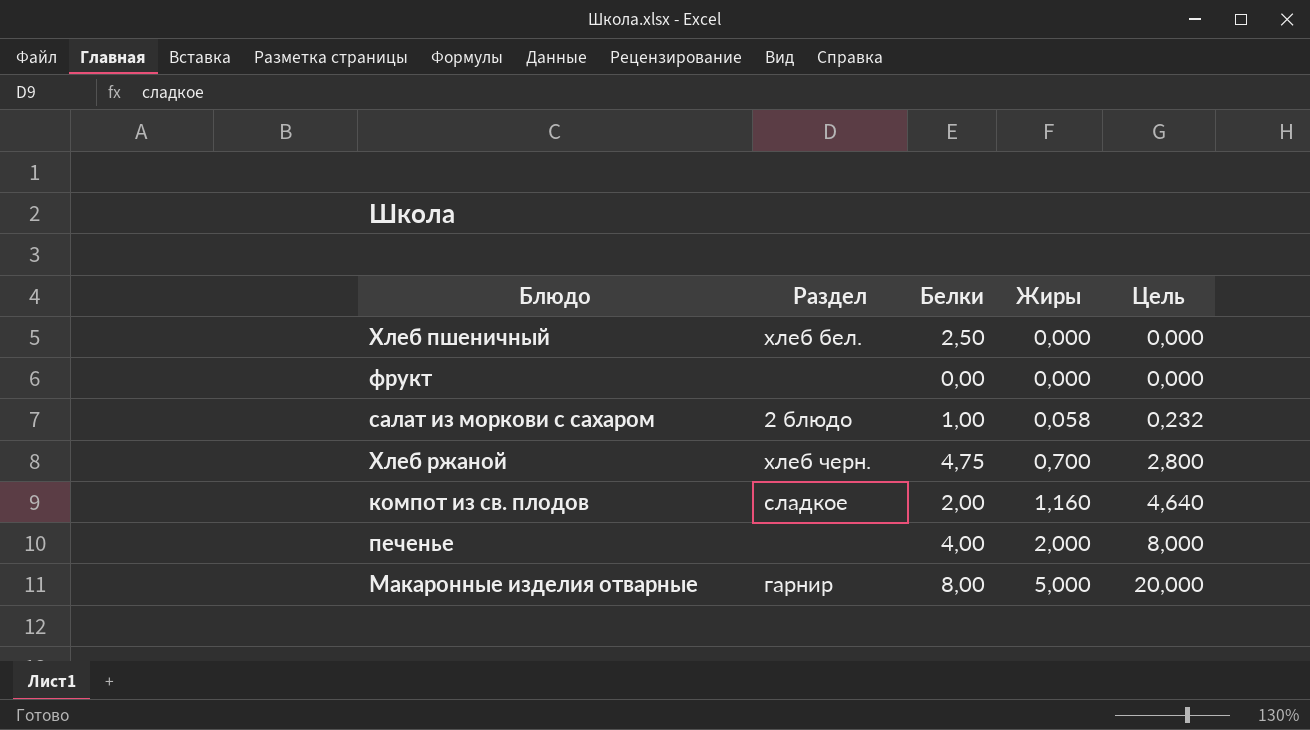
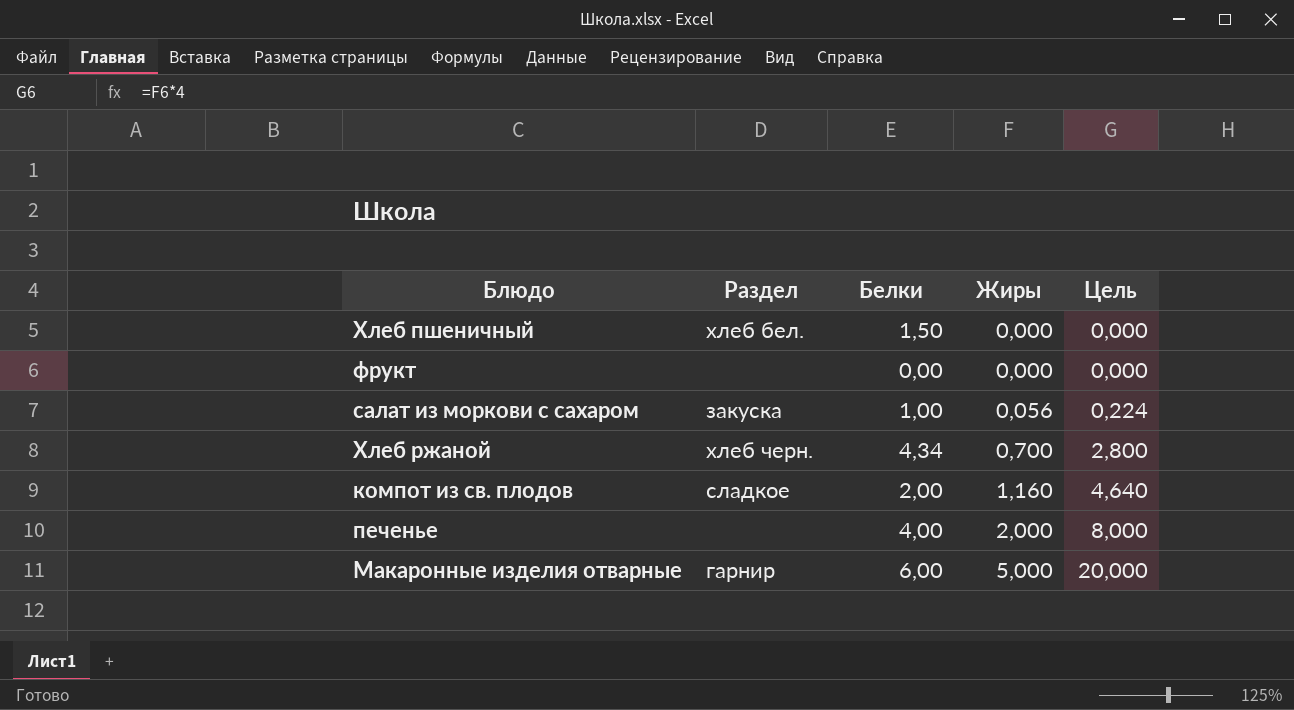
Хлеб пшеничный | Белки: 2,50 -> 1,50
салат из моркови с сахаром | Раздел: 2 блюдо -> закуска
салат из моркови с сахаром | Жиры: 0,058 -> 0,056
салат из моркови с сахаром | Цель: 0,232 -> 0,224
Хлеб ржаной | Белки: 4,75 -> 4,34
Макаронные изделия отварные | Белки: 8,00 -> 6,00

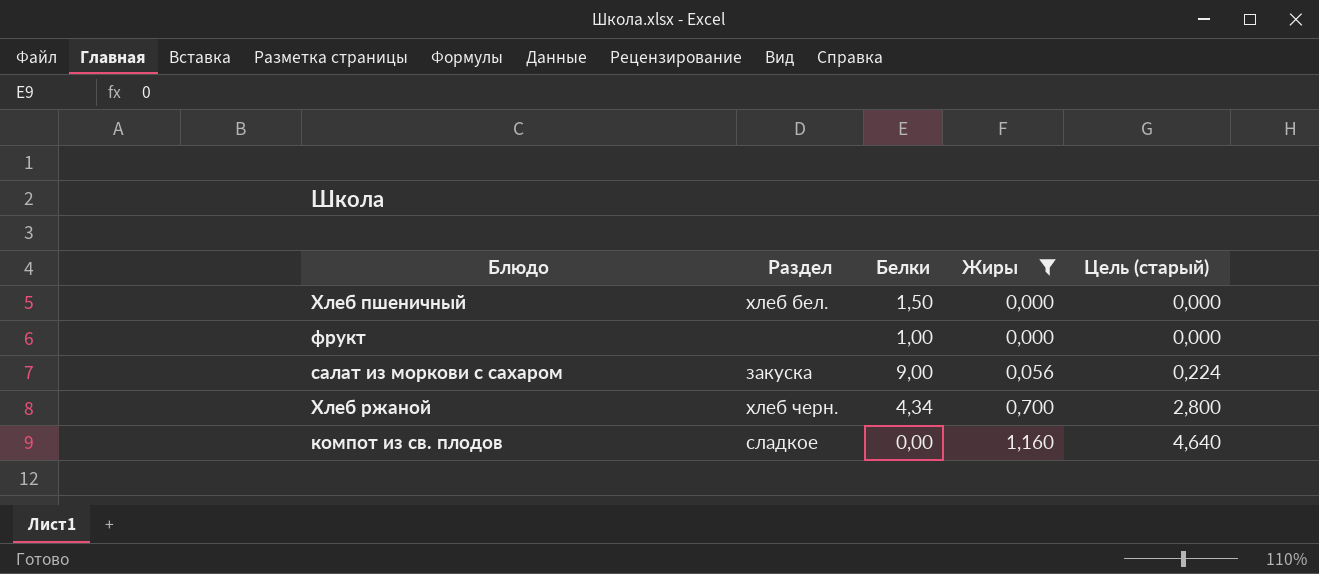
filter: none -> Жиры <= 1,160
column name: Цель -> Цель (старый)
фрукт | Белки: 0,00 -> 1,00
салат из моркови с сахаром | Белки: 1,00 -> 9,00
компот из св. плодов | Белки: 2,00 -> 0,00

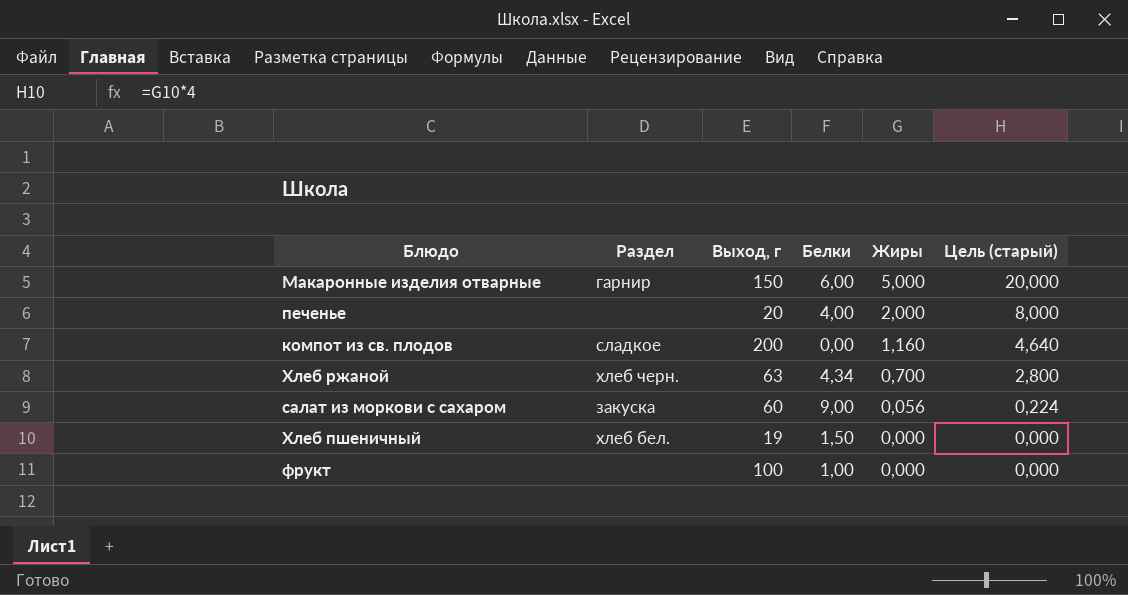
filter: Жиры <= 1,160 -> none
row order: Жиры ascending -> Жиры descending
column Выход, г | position: none -> 3

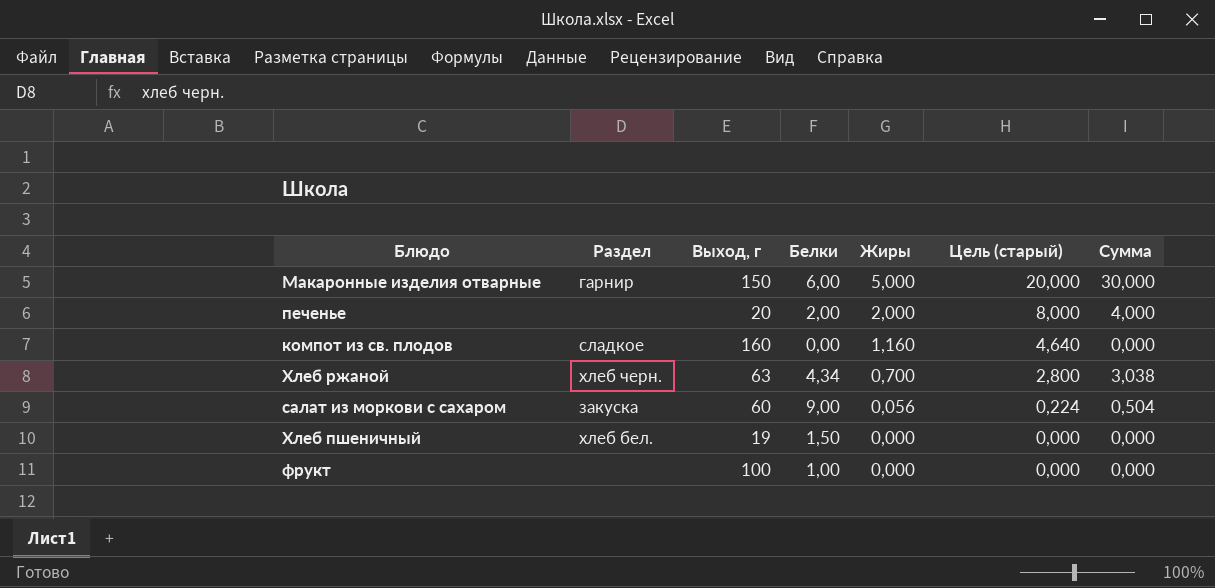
column Сумма | formula: none -> [Белки] * [Жиры]
печенье | Белки: 4,00 -> 2,00
компот из св. плодов | Выход, г: 200 -> 160

